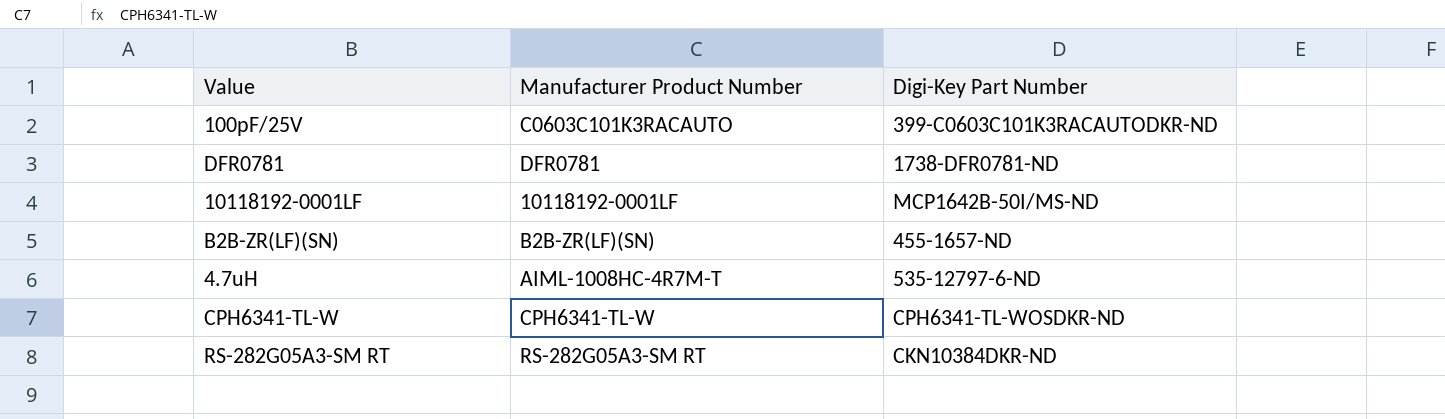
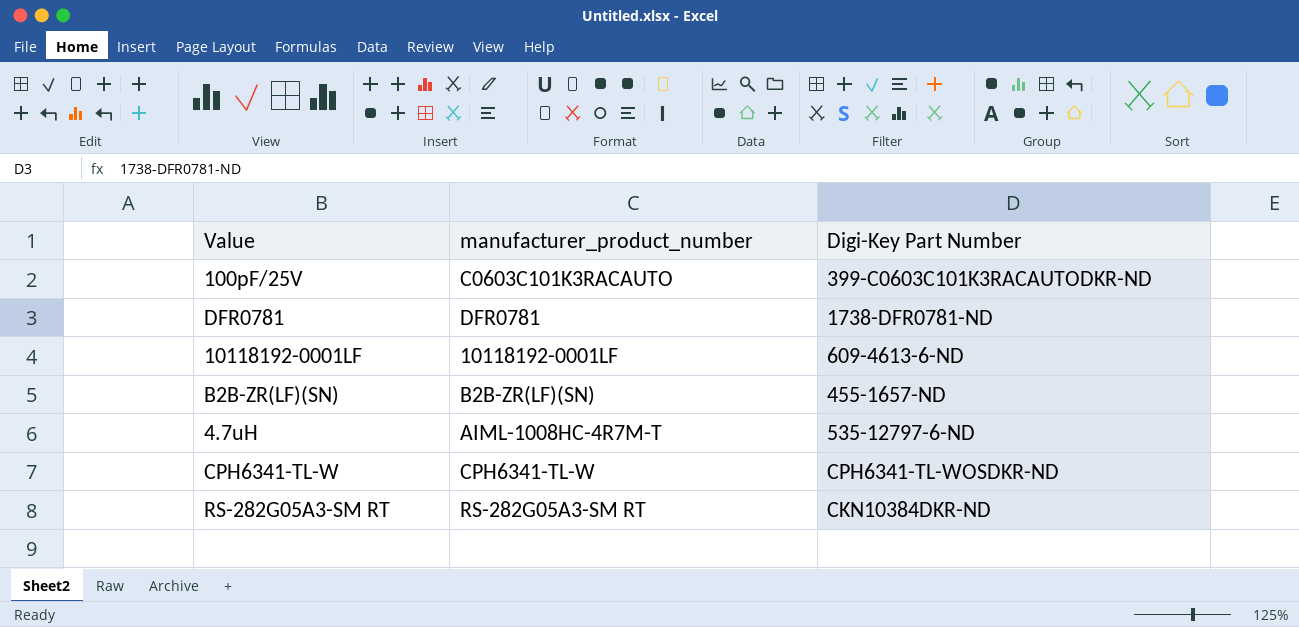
column name: Manufacturer Product Number -> manufacturer_product_number
10118192-0001LF | Digi-Key Part Number: MCP1642B-50I/MS-ND -> 609-4613-6-ND

